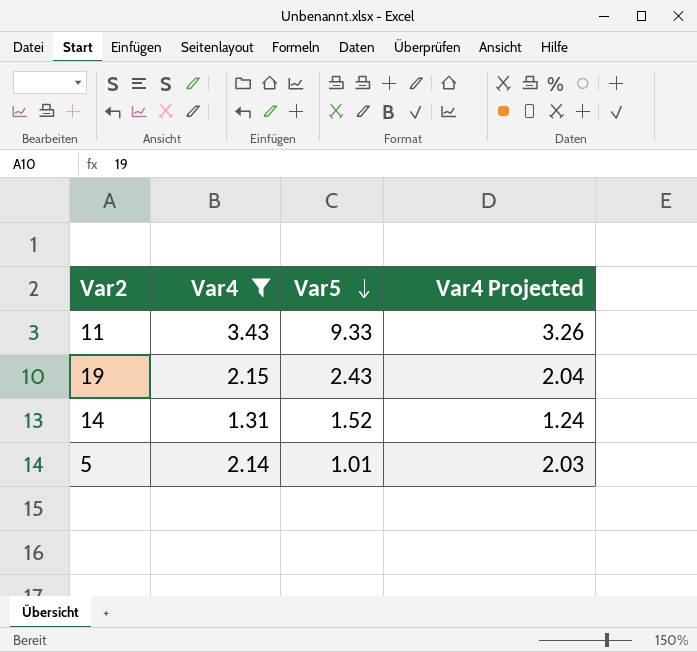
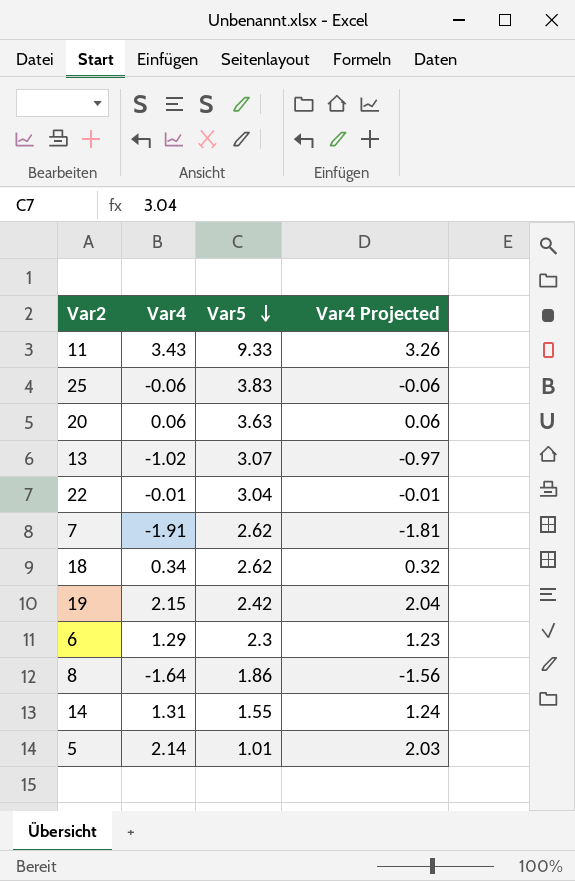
filter: Var4 >= 1.31 -> none
19 | Var5: 2.43 -> 2.42
14 | Var5: 1.52 -> 1.55

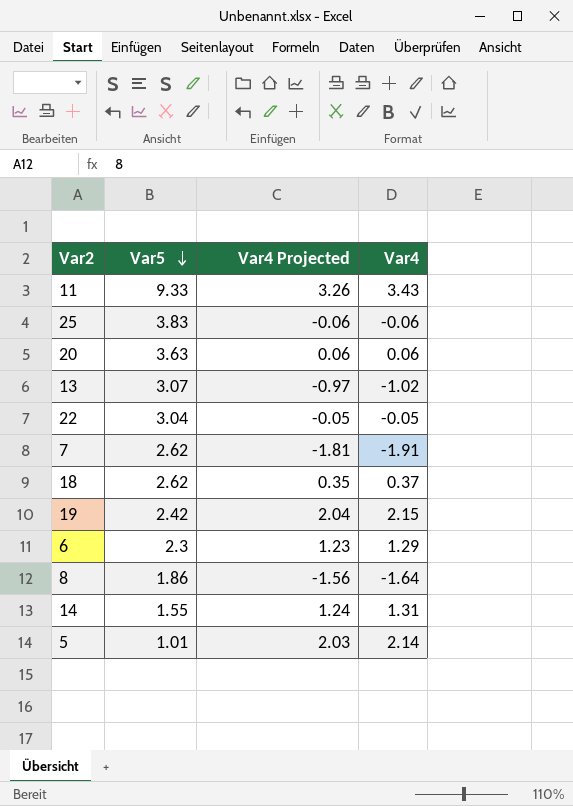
column Var4 | position: 2 -> 4
22 | Var4 Projected: -0.01 -> -0.05
22 | Var4: -0.01 -> -0.05
18 | Var4 Projected: 0.32 -> 0.35
18 | Var4: 0.34 -> 0.37

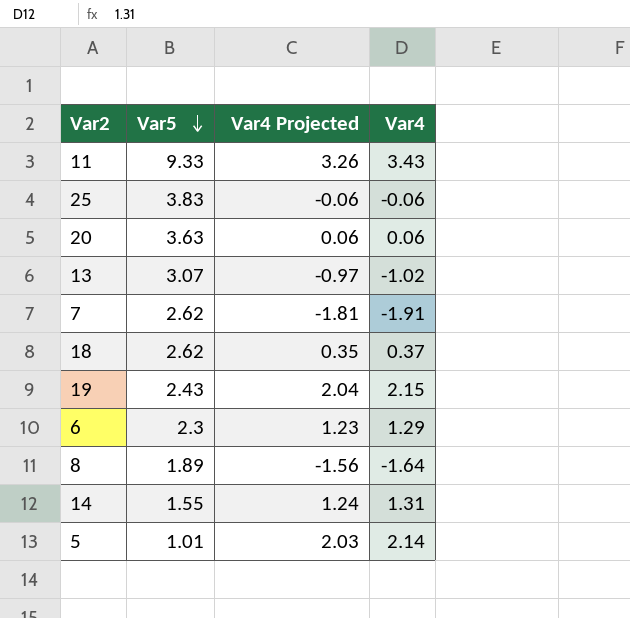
row 22: 3.04 | -0.05 | -0.05 -> none
19 | Var5: 2.42 -> 2.43
8 | Var5: 1.86 -> 1.89

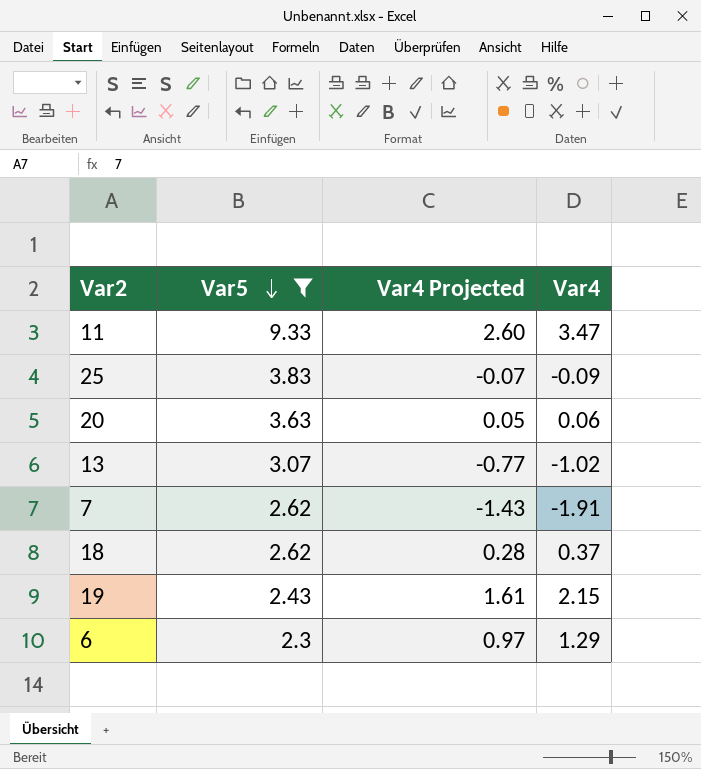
filter: none -> Var5 >= 2.3
column Var4 Projected | formula: [Var4] * 0.95 -> [Var4] * 0.75
11 | Var4: 3.43 -> 3.47
25 | Var4: -0.06 -> -0.09

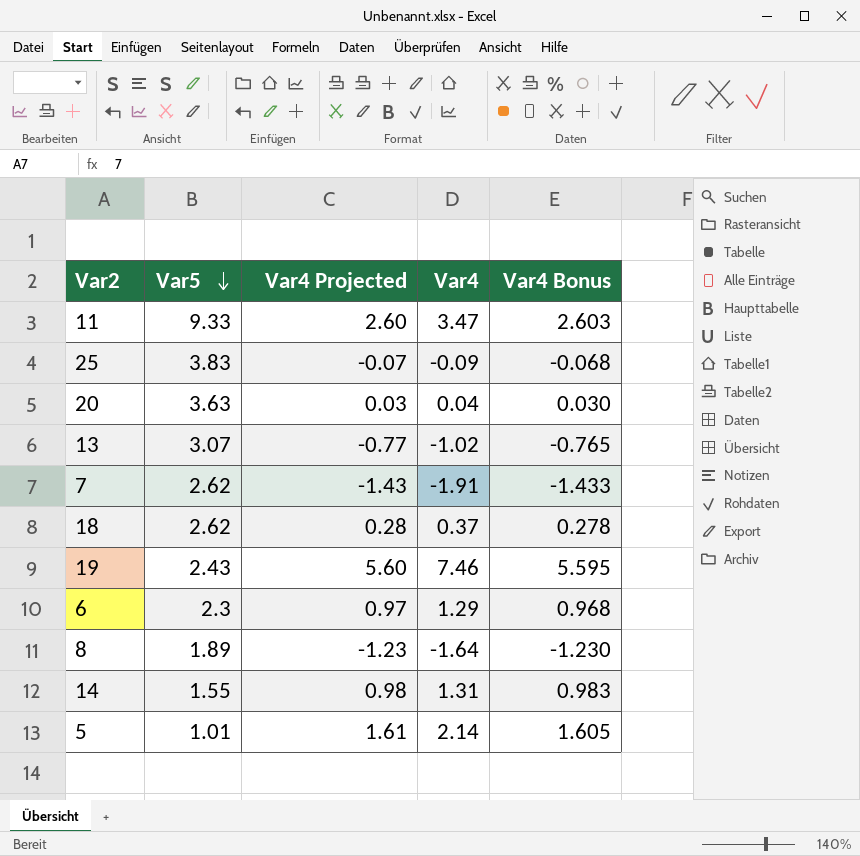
filter: Var5 >= 2.3 -> none
column Var4 Bonus | formula: none -> [Var4] * 0.75
20 | Var4 Projected: 0.05 -> 0.03
20 | Var4: 0.06 -> 0.04
19 | Var4 Projected: 1.61 -> 5.60
19 | Var4: 2.15 -> 7.46

